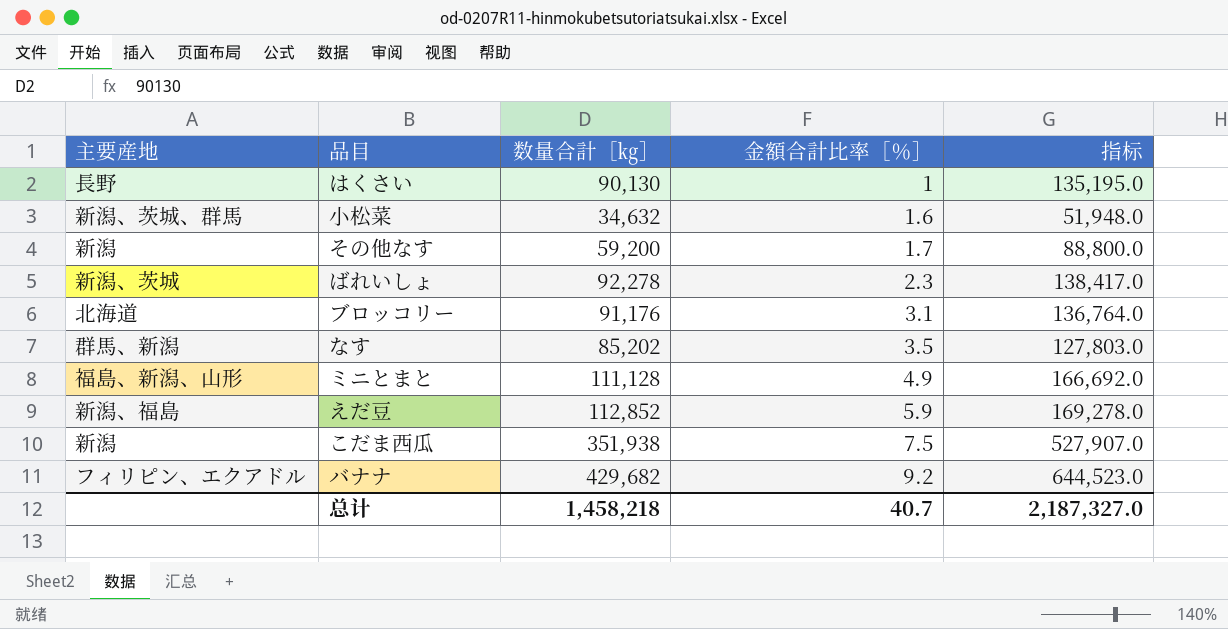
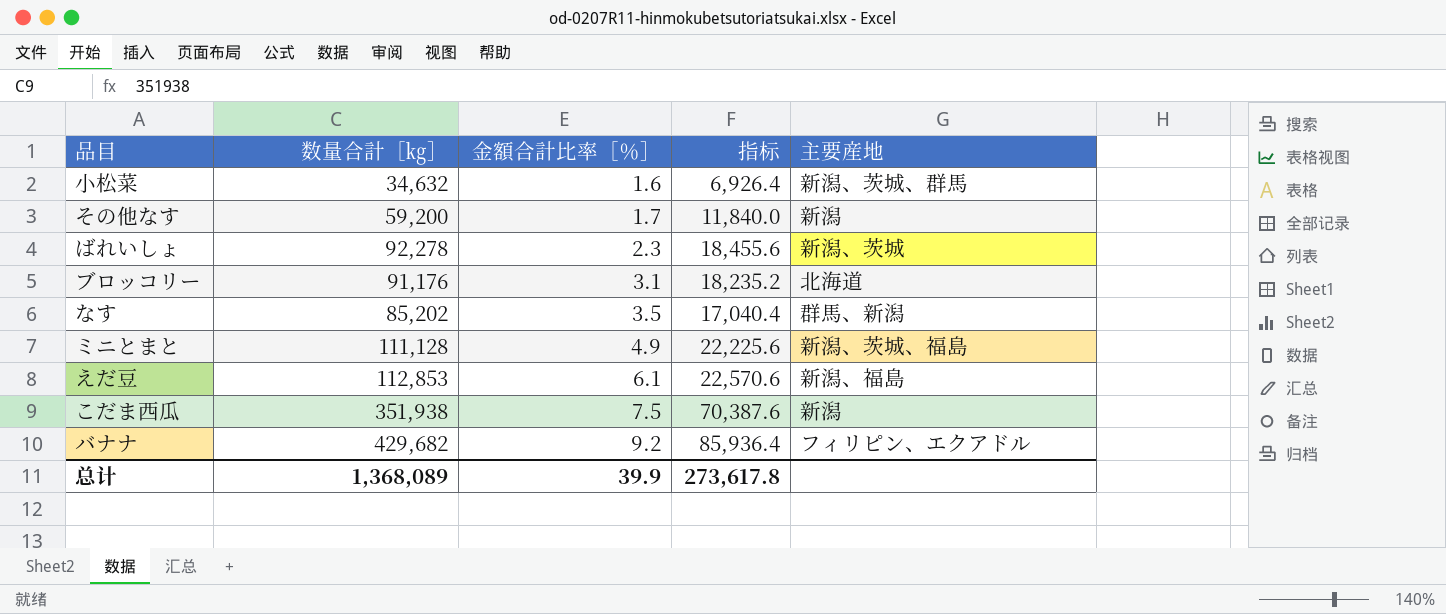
column 指标 | formula: [数量合計［㎏］] * 1.5 -> [数量合計［㎏］] * 0.2
column 主要産地 | position: 1 -> 5
row はくさい: 長野 | 90,130 | 1 | 135,195.0 -> none
ミニとまと | 主要産地: 福島、新潟、山形 -> 新潟、茨城、福島
えだ豆 | 数量合計［㎏］: 112,852 -> 112,853
えだ豆 | 金額合計比率［％］: 5.9 -> 6.1
总计 | 数量合計［㎏］: 1,458,218 -> 1,368,089
总计 | 金額合計比率［％］: 40.7 -> 39.9
总计 | 指标: 2,187,327.0 -> 273,617.8

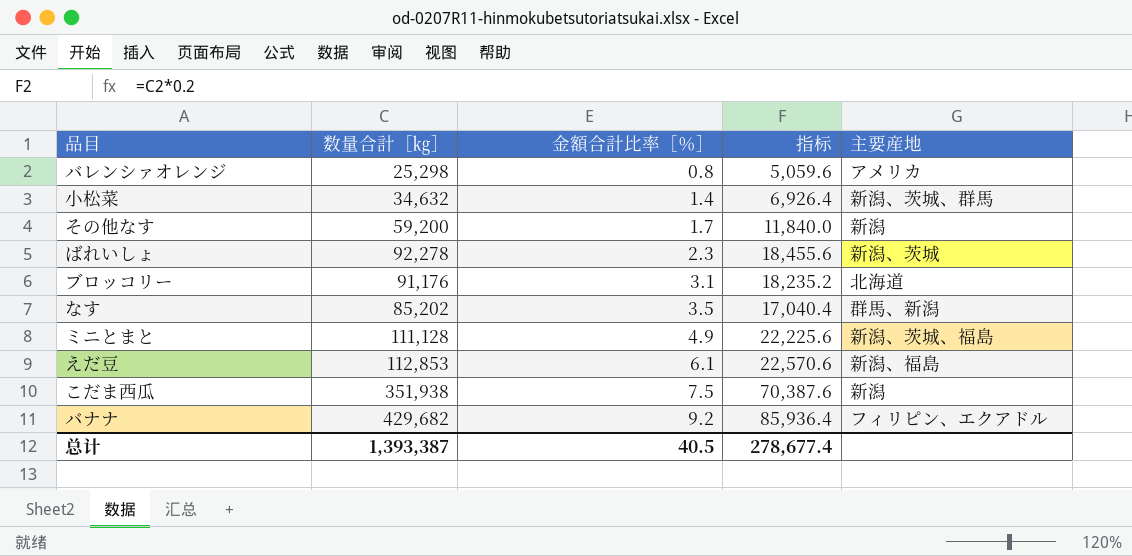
row バレンシァオレンジ: none -> 25,298 | 0.8 | 5,059.6 | アメリカ
小松菜 | 金額合計比率［％］: 1.6 -> 1.4
总计 | 数量合計［㎏］: 1,368,089 -> 1,393,387
总计 | 金額合計比率［％］: 39.9 -> 40.5
总计 | 指标: 273,617.8 -> 278,677.4

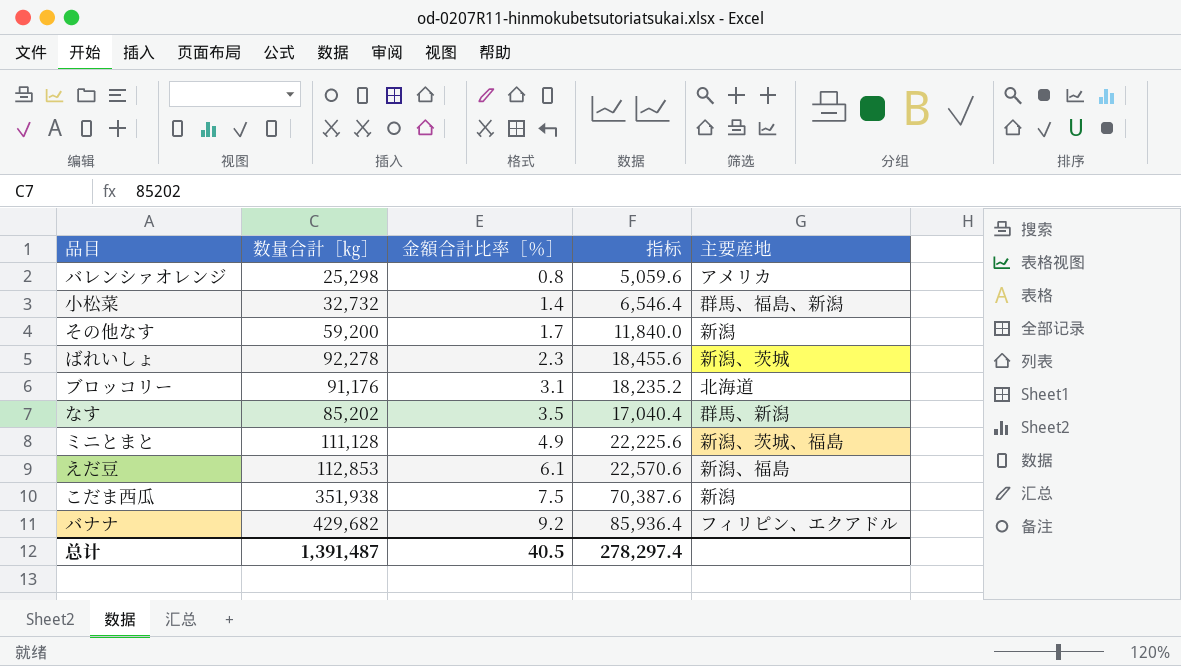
小松菜 | 数量合計［㎏］: 34,632 -> 32,732
小松菜 | 指标: 6,926.4 -> 6,546.4
小松菜 | 主要産地: 新潟、茨城、群馬 -> 群馬、福島、新潟
总计 | 数量合計［㎏］: 1,393,387 -> 1,391,487
总计 | 指标: 278,677.4 -> 278,297.4

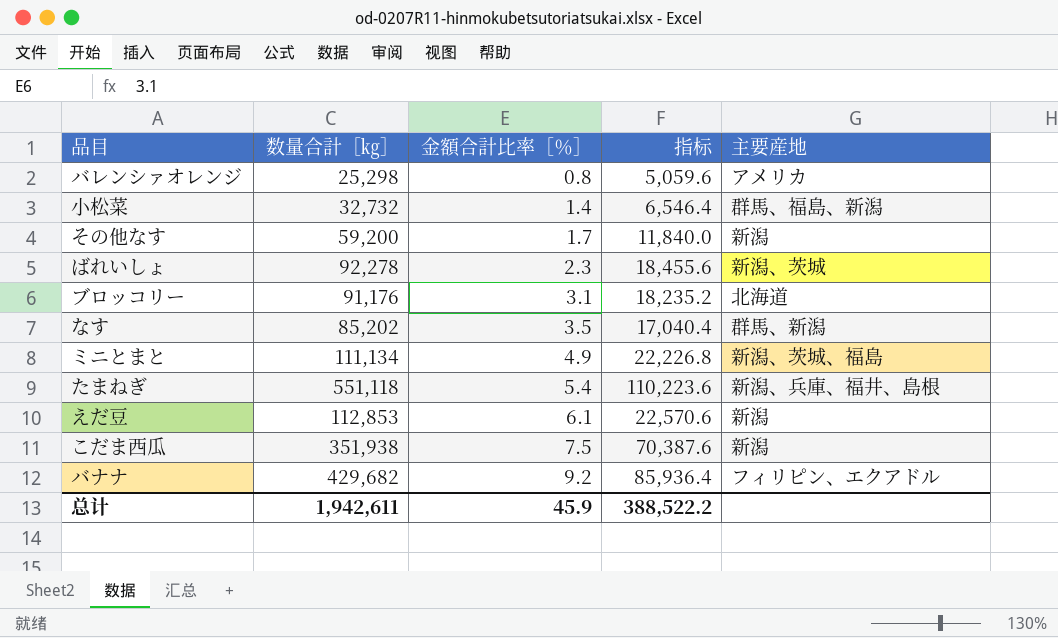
ミニとまと | 数量合計［㎏］: 111,128 -> 111,134
ミニとまと | 指标: 22,225.6 -> 22,226.8
row たまねぎ: none -> 551,118 | 5.4 | 110,223.6 | 新潟、兵庫、福井、島根
えだ豆 | 主要産地: 新潟、福島 -> 新潟
总计 | 数量合計［㎏］: 1,391,487 -> 1,942,611
总计 | 金額合計比率［％］: 40.5 -> 45.9
总计 | 指标: 278,297.4 -> 388,522.2

